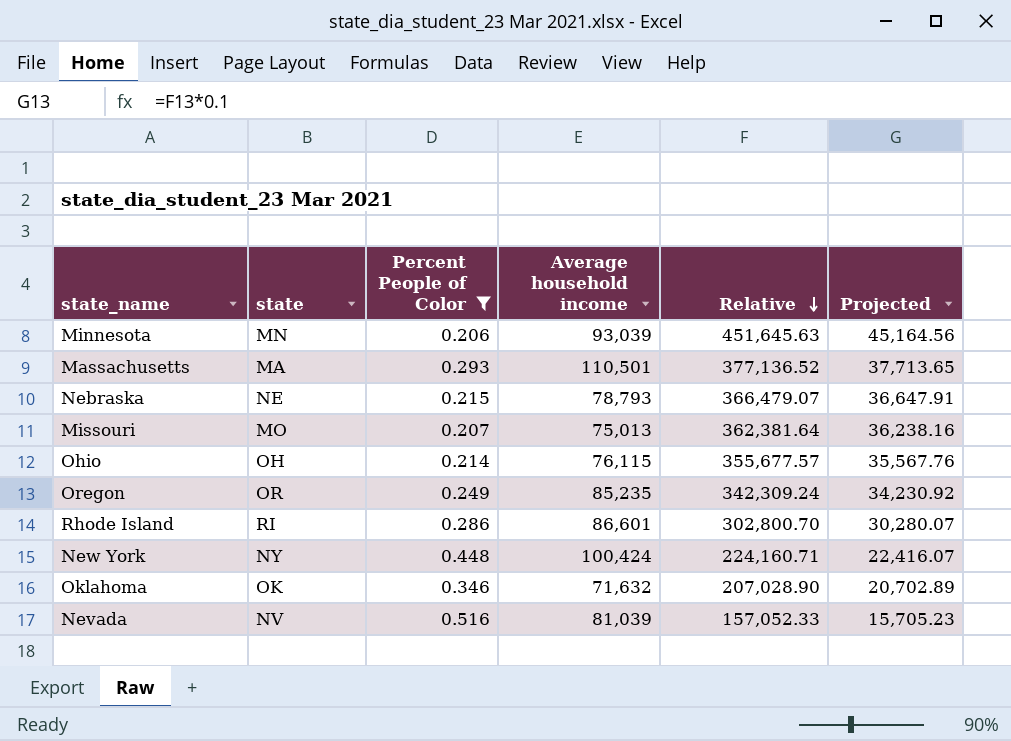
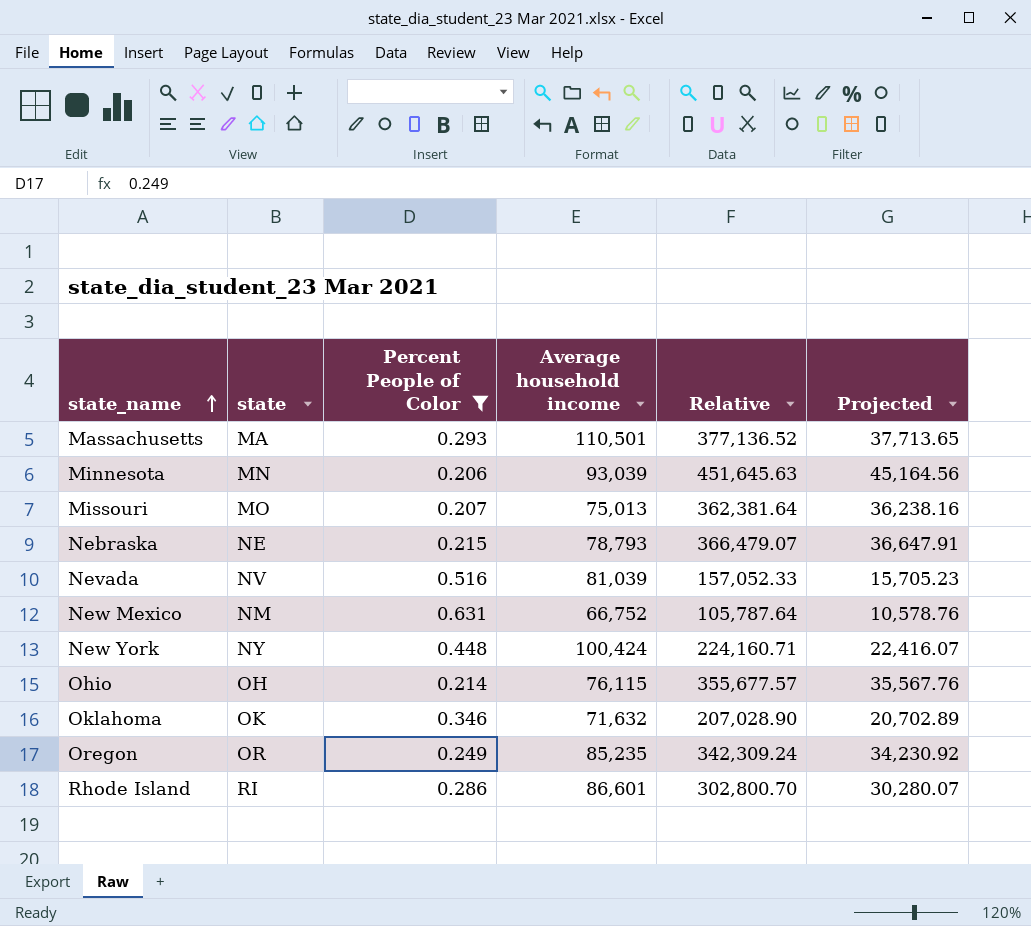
row order: Relative descending -> state_name ascending
row New Mexico: none -> NM | 0.631 | 66,752 | 105,787.64 | 10,578.76

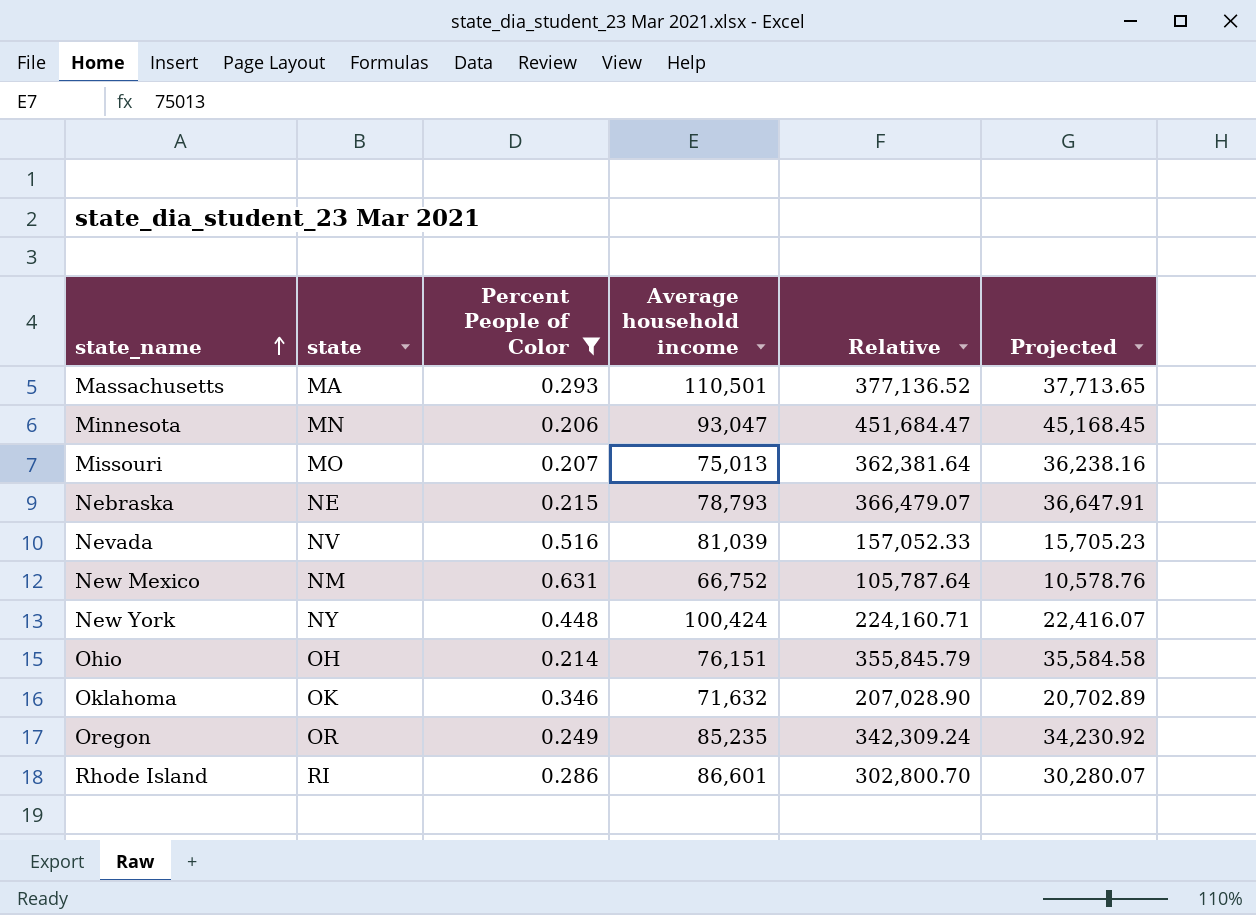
Minnesota | Average household income: 93,039 -> 93,047
Minnesota | Relative: 451,645.63 -> 451,684.47
Minnesota | Projected: 45,164.56 -> 45,168.45
Ohio | Average household income: 76,115 -> 76,151
Ohio | Relative: 355,677.57 -> 355,845.79
Ohio | Projected: 35,567.76 -> 35,584.58

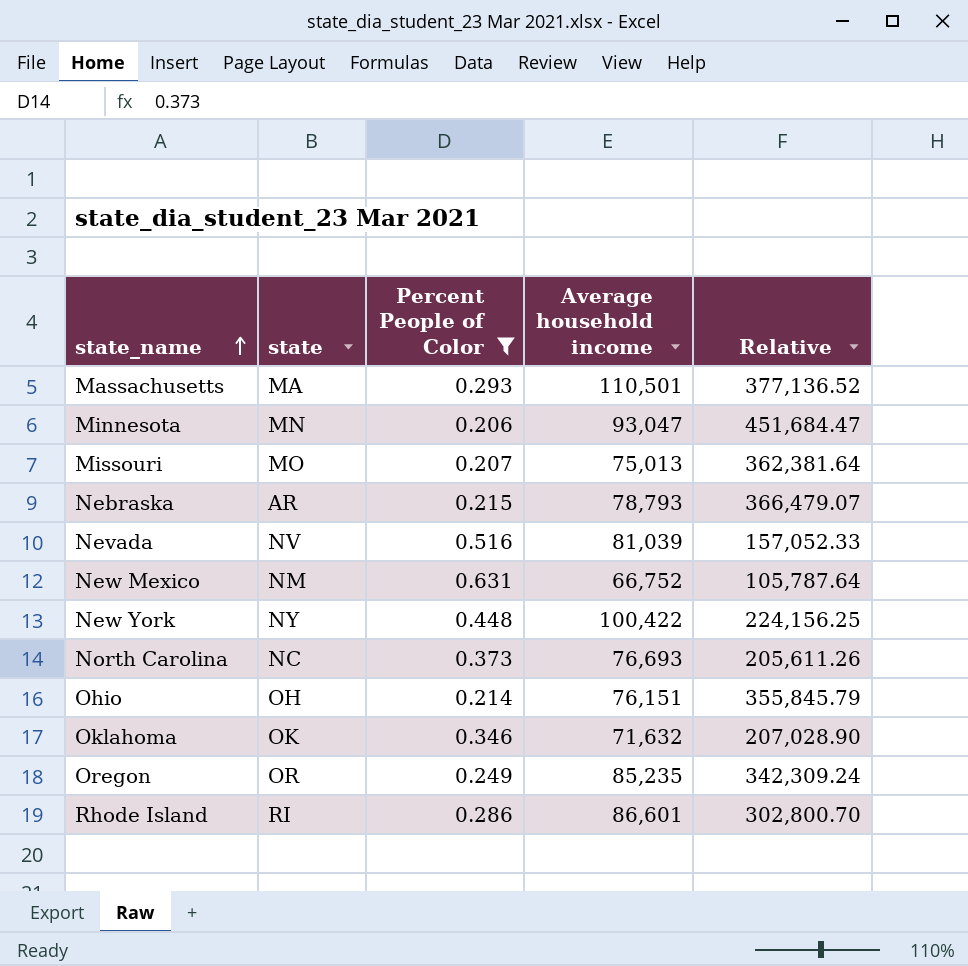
column Projected | formula: [Relative] * 0.1 -> none
Nebraska | state: NE -> AR
New York | Average household income: 100,424 -> 100,422
New York | Relative: 224,160.71 -> 224,156.25
row North Carolina: none -> NC | 0.373 | 76,693 | 205,611.26

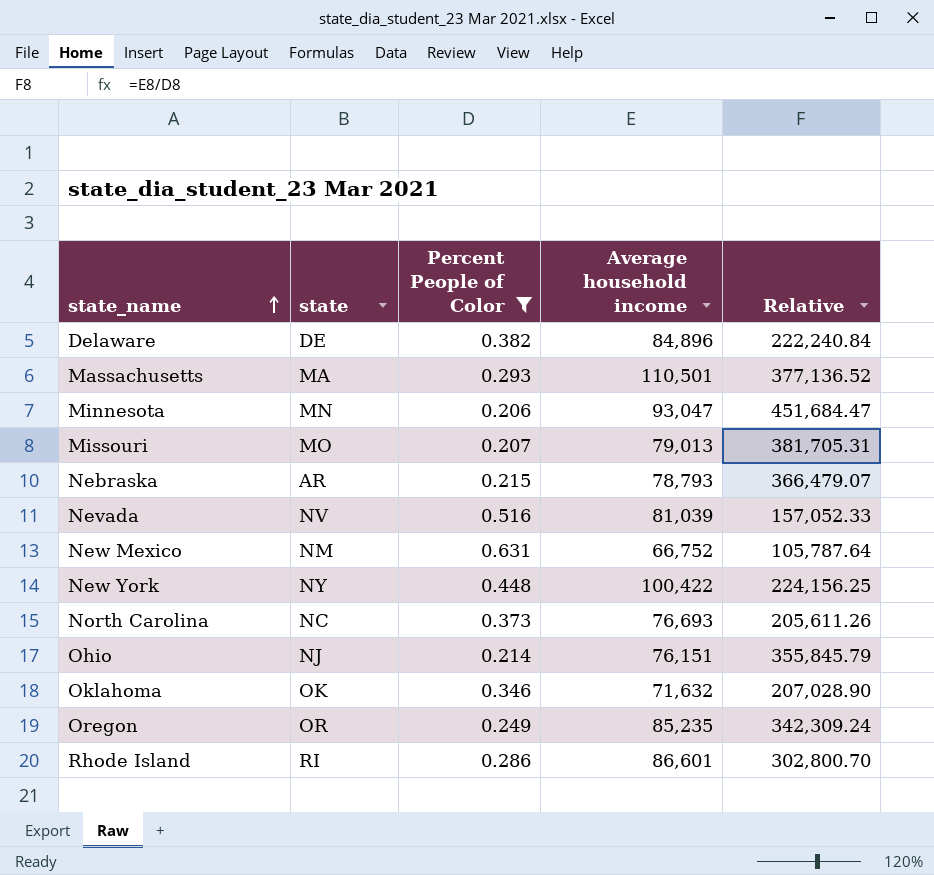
row Delaware: none -> DE | 0.382 | 84,896 | 222,240.84
Missouri | Average household income: 75,013 -> 79,013
Missouri | Relative: 362,381.64 -> 381,705.31
Ohio | state: OH -> NJ

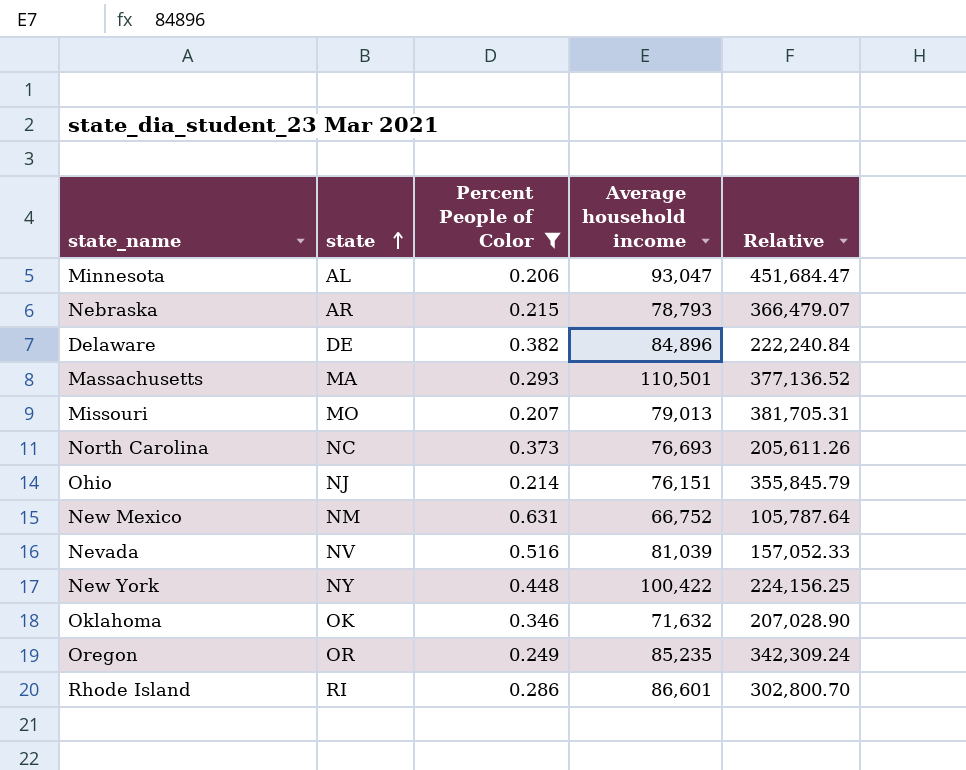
row order: state_name ascending -> state ascending
Minnesota | state: MN -> AL

